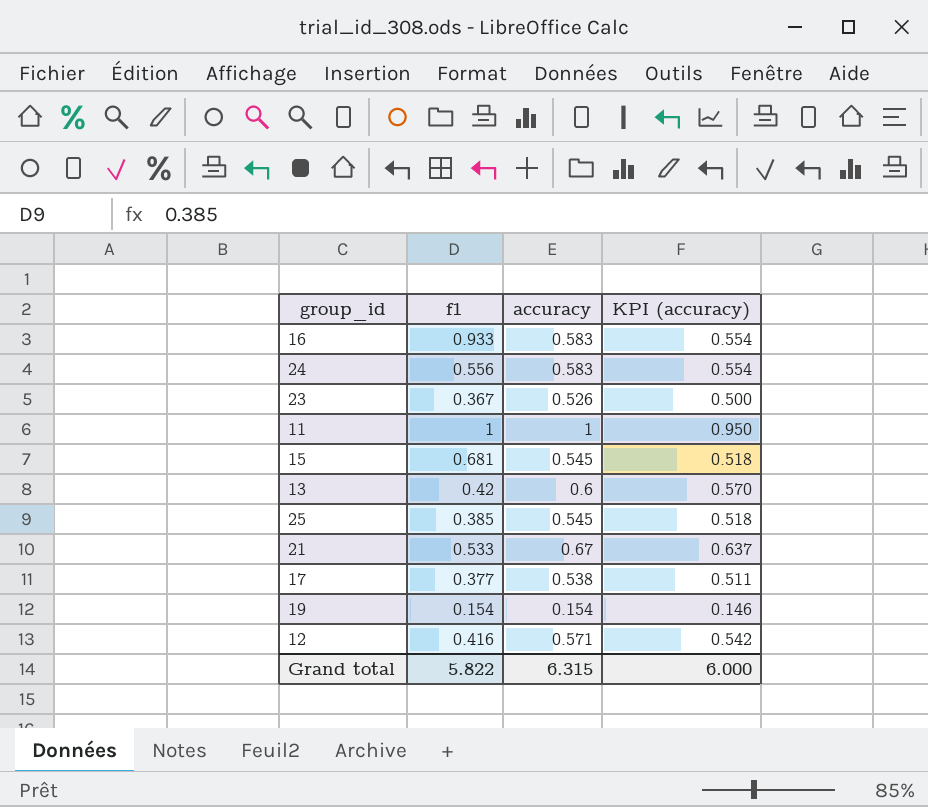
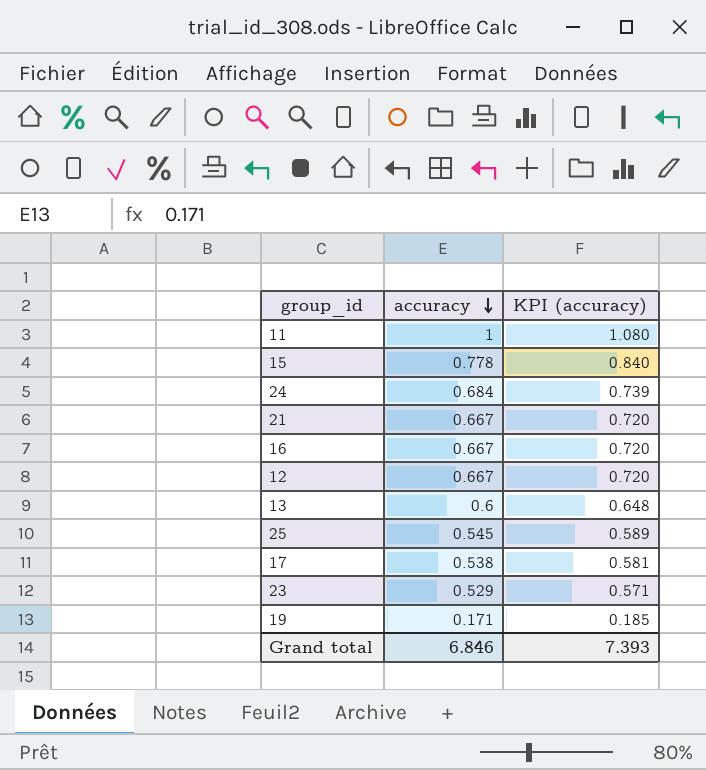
row order: none -> accuracy descending
column f1 | position: 2 -> none
column KPI (accuracy) | formula: [accuracy] * 0.95 -> [accuracy] * 1.08
15 | accuracy: 0.545 -> 0.778
24 | accuracy: 0.583 -> 0.684
21 | accuracy: 0.67 -> 0.667
16 | accuracy: 0.583 -> 0.667
12 | accuracy: 0.571 -> 0.667
23 | accuracy: 0.526 -> 0.529
19 | accuracy: 0.154 -> 0.171
Grand total | accuracy: 6.315 -> 6.846
Grand total | KPI (accuracy): 6.000 -> 7.393

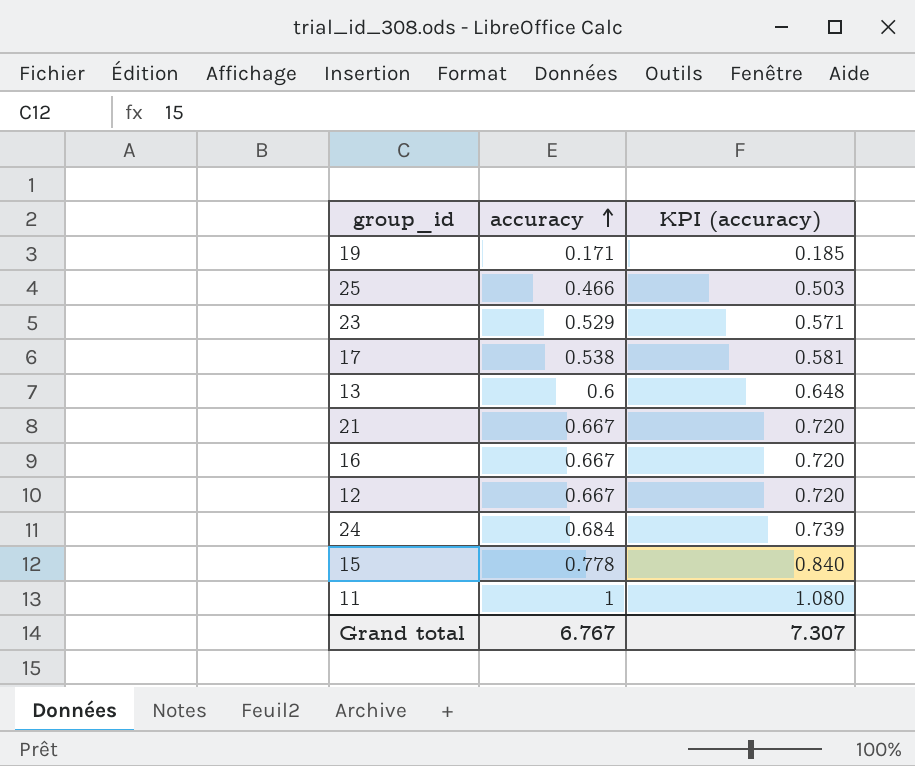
row order: accuracy descending -> accuracy ascending
25 | accuracy: 0.545 -> 0.466
25 | KPI (accuracy): 0.589 -> 0.503
Grand total | accuracy: 6.846 -> 6.767
Grand total | KPI (accuracy): 7.393 -> 7.307

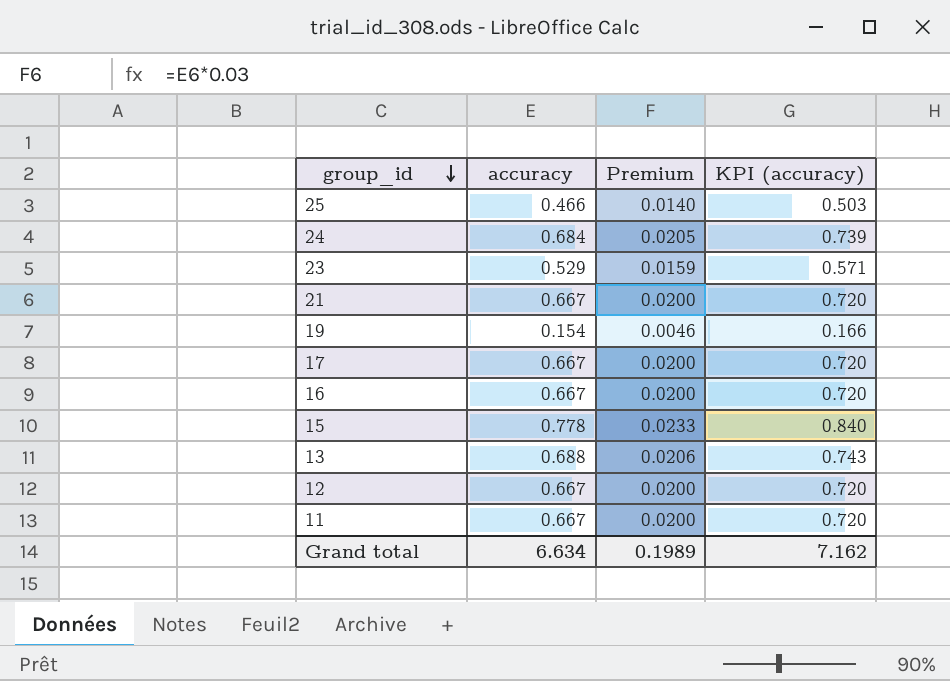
row order: accuracy ascending -> group_id descending
column Premium | formula: none -> [accuracy] * 0.03
19 | accuracy: 0.171 -> 0.154
19 | KPI (accuracy): 0.185 -> 0.166
17 | accuracy: 0.538 -> 0.667
17 | KPI (accuracy): 0.581 -> 0.720
13 | accuracy: 0.6 -> 0.688
13 | KPI (accuracy): 0.648 -> 0.743
11 | accuracy: 1 -> 0.667
11 | KPI (accuracy): 1.080 -> 0.720
Grand total | accuracy: 6.767 -> 6.634
Grand total | KPI (accuracy): 7.307 -> 7.162

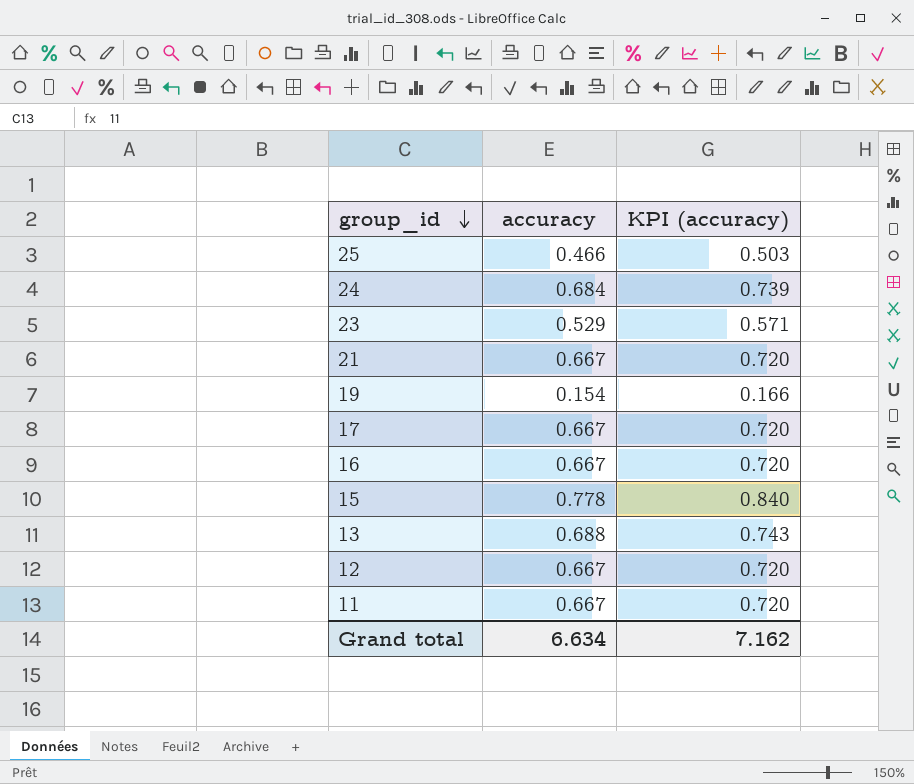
column Premium | formula: [accuracy] * 0.03 -> none

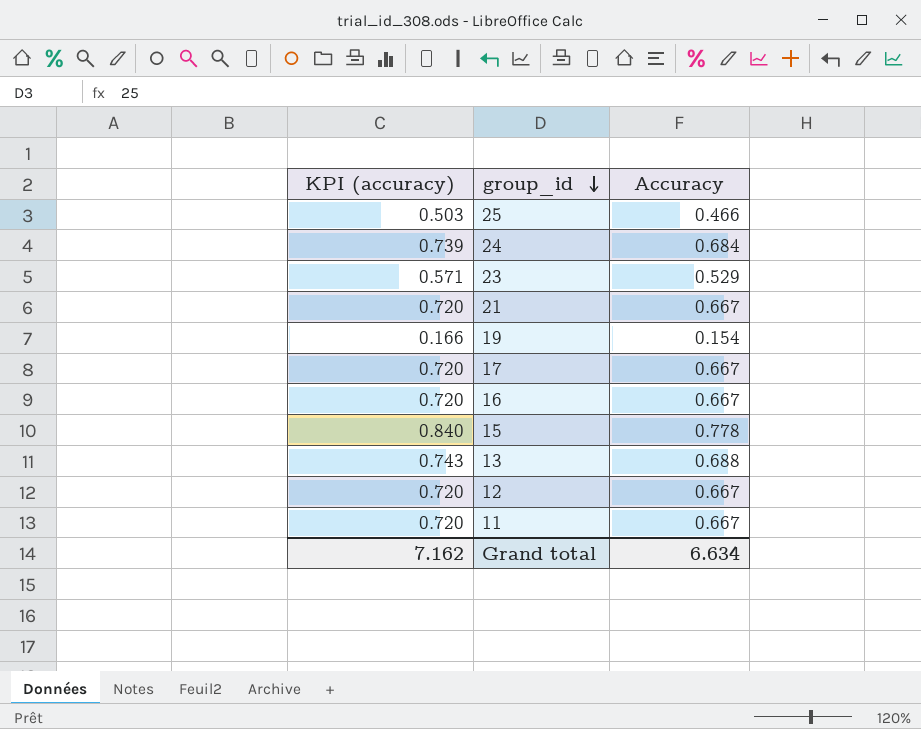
column KPI (accuracy) | position: 3 -> 1
column name: accuracy -> Accuracy

